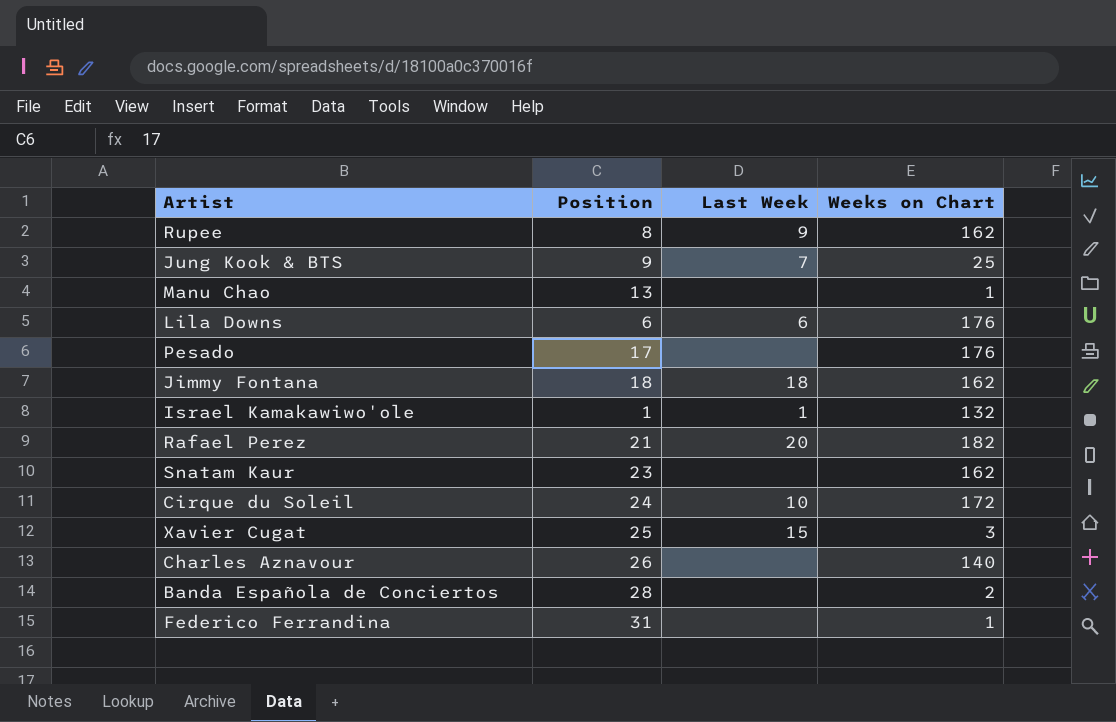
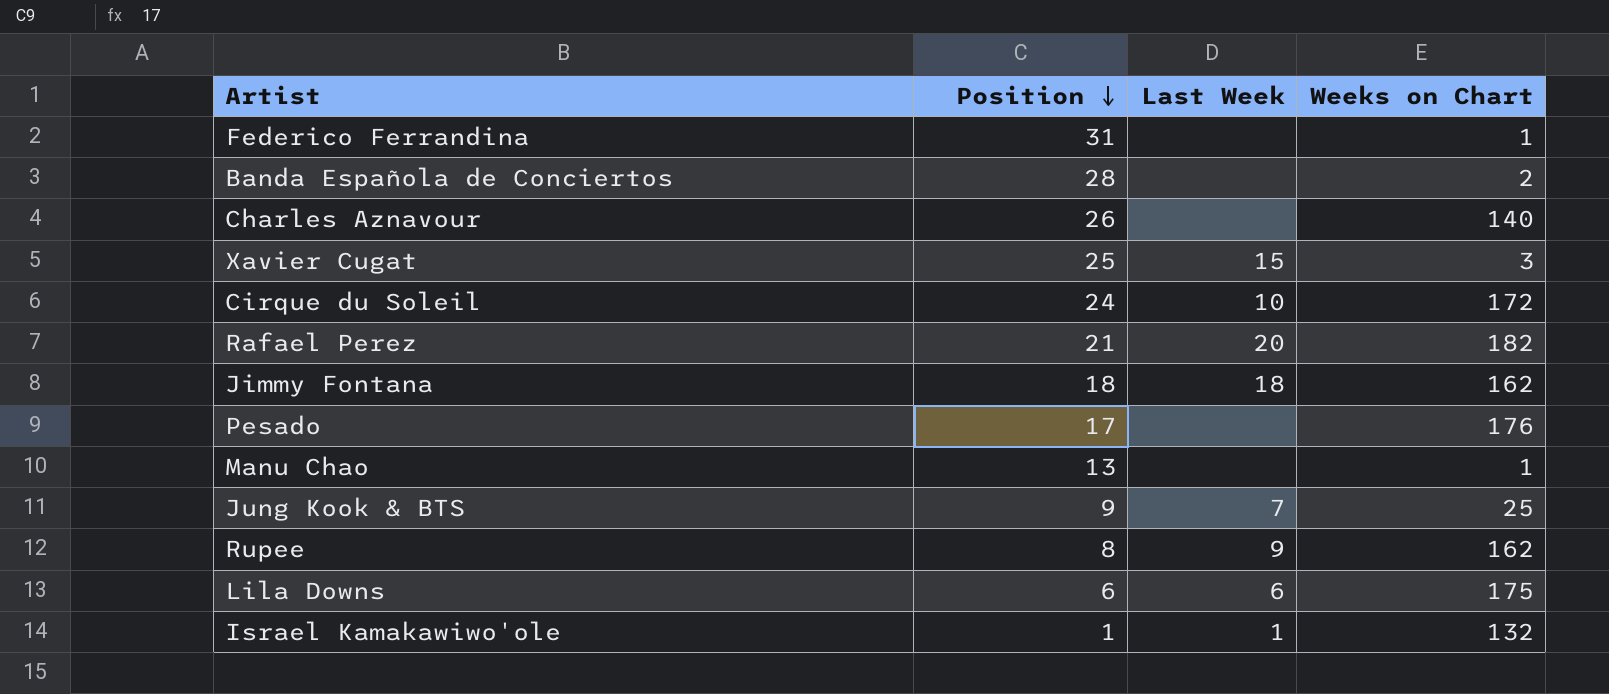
row order: none -> Position descending
row Snatam Kaur: 23 | none | 162 -> none
Lila Downs | Weeks on Chart: 176 -> 175

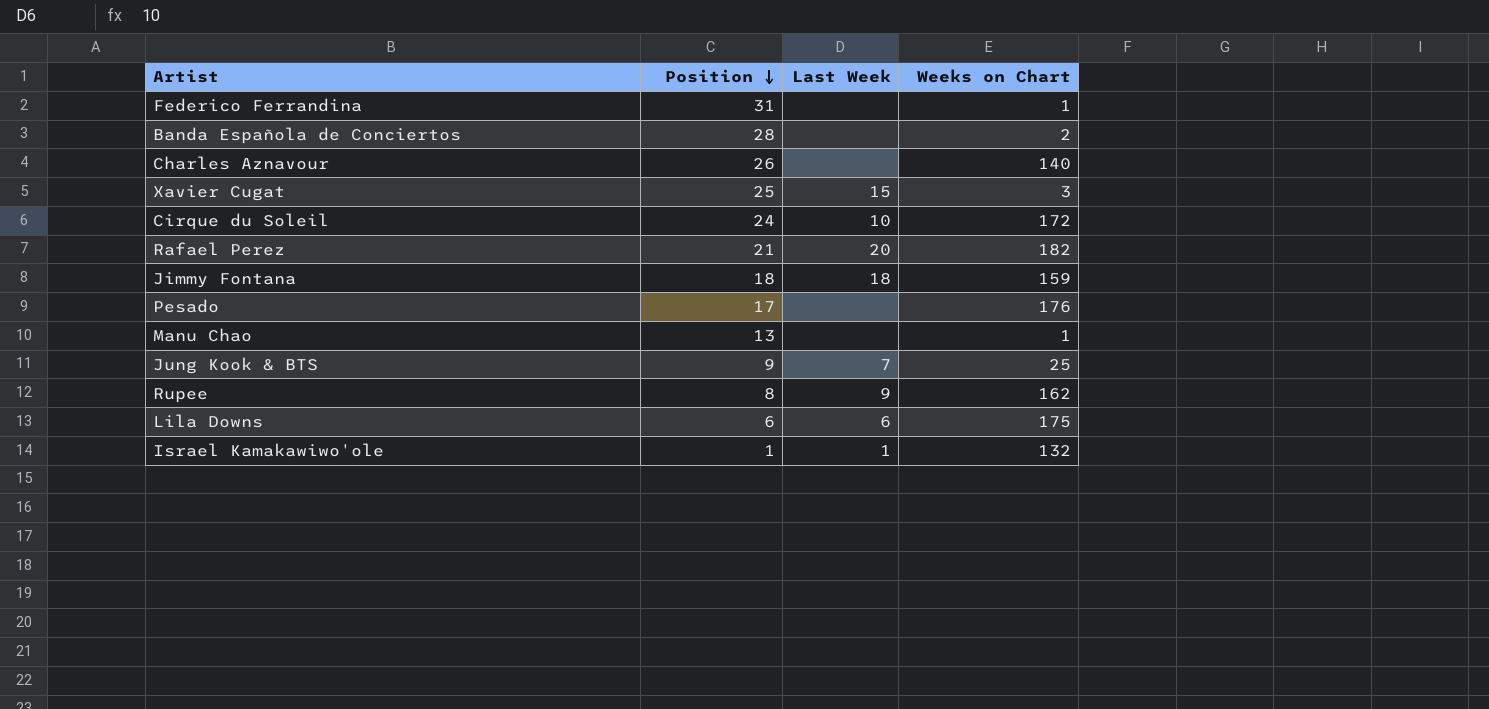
Jimmy Fontana | Weeks on Chart: 162 -> 159

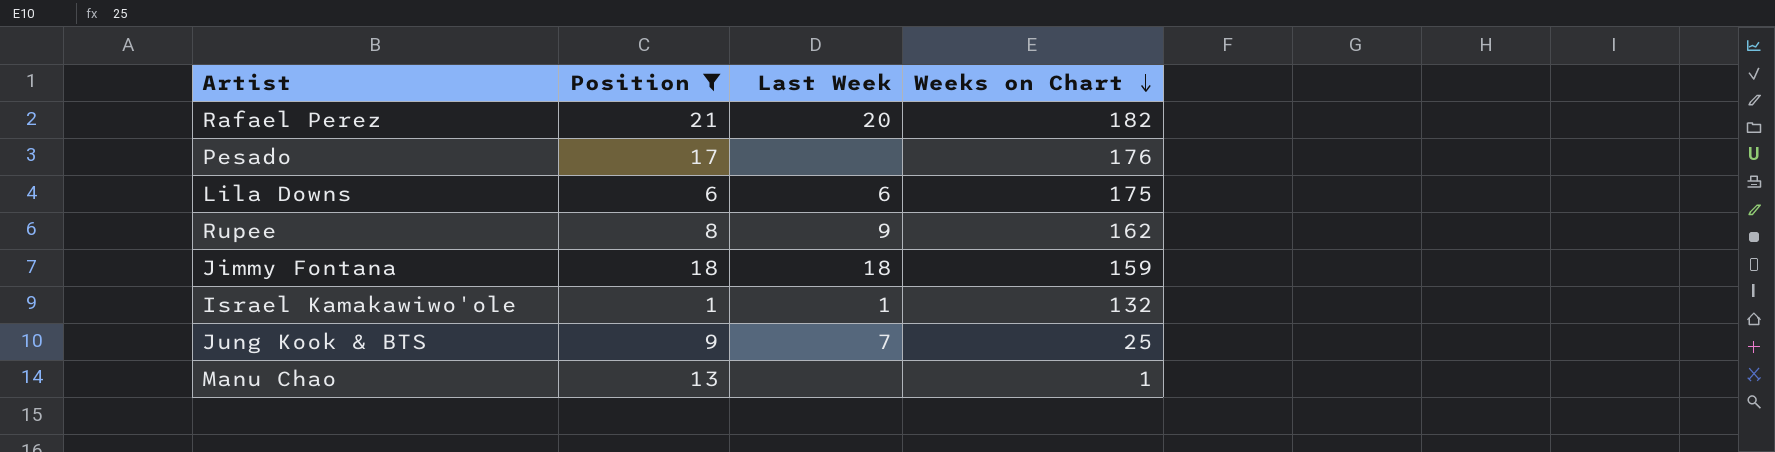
filter: none -> Position <= 21
row order: Position descending -> Weeks on Chart descending

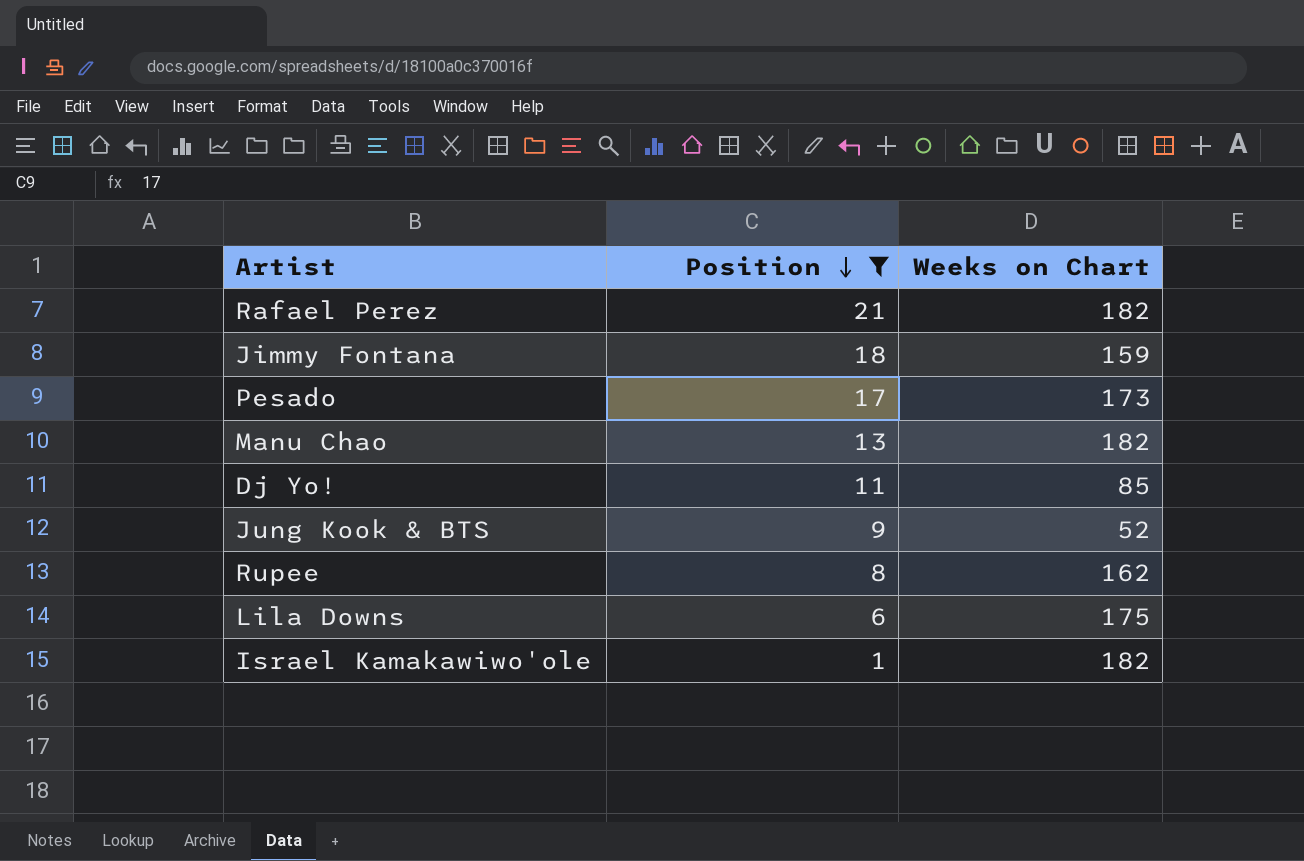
row order: Weeks on Chart descending -> Position descending
column Last Week | position: 3 -> none
Pesado | Weeks on Chart: 176 -> 173
Manu Chao | Weeks on Chart: 1 -> 182
row Dj Yo!: none -> 11 | 85
Jung Kook & BTS | Weeks on Chart: 25 -> 52
Israel Kamakawiwo'ole | Weeks on Chart: 132 -> 182

